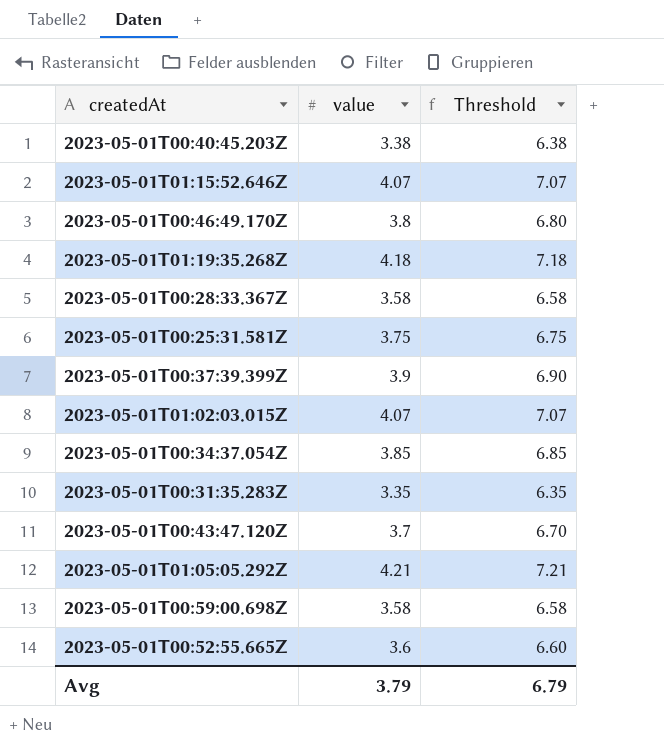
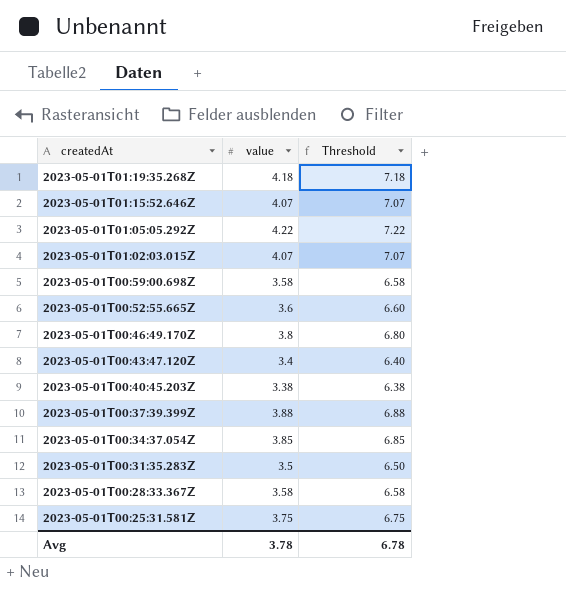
row order: none -> createdAt descending
2023-05-01T01:05:05.292Z | value: 4.21 -> 4.22
2023-05-01T01:05:05.292Z | Threshold: 7.21 -> 7.22
2023-05-01T00:43:47.120Z | value: 3.7 -> 3.4
2023-05-01T00:43:47.120Z | Threshold: 6.70 -> 6.40
2023-05-01T00:37:39.399Z | value: 3.9 -> 3.88
2023-05-01T00:37:39.399Z | Threshold: 6.90 -> 6.88
2023-05-01T00:31:35.283Z | value: 3.35 -> 3.5
2023-05-01T00:31:35.283Z | Threshold: 6.35 -> 6.50
Avg | value: 3.79 -> 3.78
Avg | Threshold: 6.79 -> 6.78

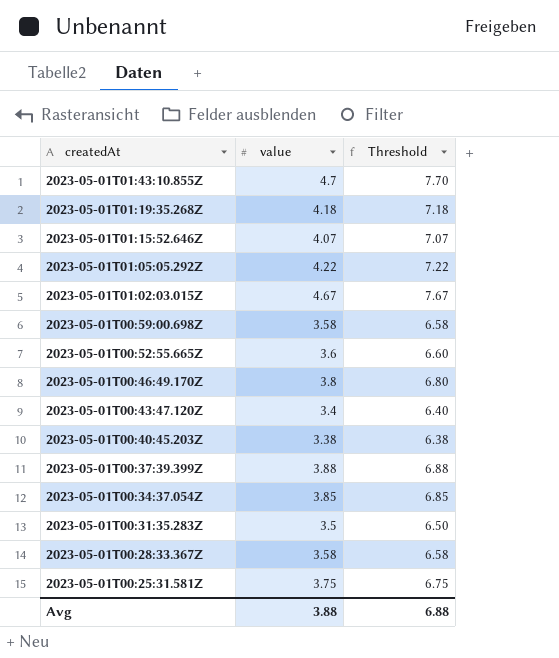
row 2023-05-01T01:43:10.855Z: none -> 4.7 | 7.70
2023-05-01T01:02:03.015Z | value: 4.07 -> 4.67
2023-05-01T01:02:03.015Z | Threshold: 7.07 -> 7.67
Avg | value: 3.78 -> 3.88
Avg | Threshold: 6.78 -> 6.88

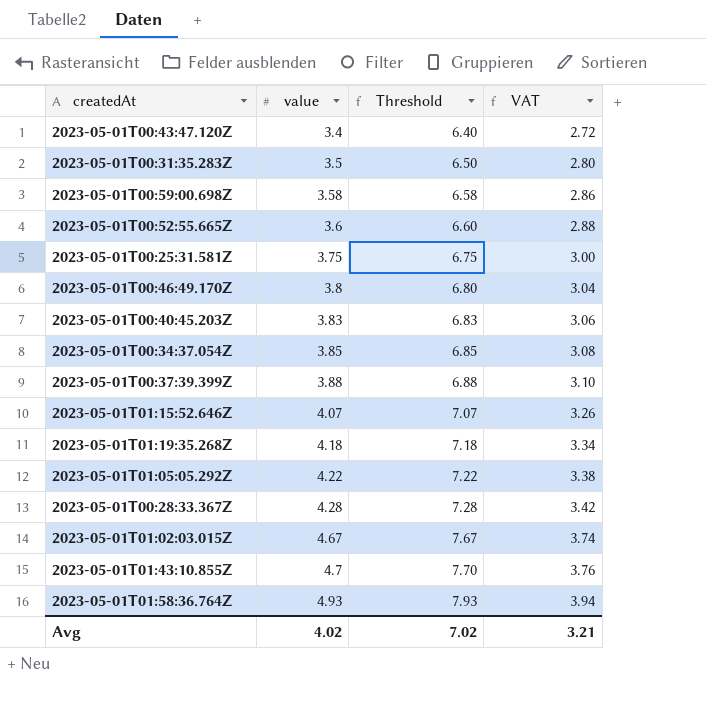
row order: createdAt descending -> value ascending
column VAT | formula: none -> [value] * 0.8
2023-05-01T00:40:45.203Z | value: 3.38 -> 3.83
2023-05-01T00:40:45.203Z | Threshold: 6.38 -> 6.83
2023-05-01T00:28:33.367Z | value: 3.58 -> 4.28
2023-05-01T00:28:33.367Z | Threshold: 6.58 -> 7.28
row 2023-05-01T01:58:36.764Z: none -> 4.93 | 7.93 | 3.94
Avg | value: 3.88 -> 4.02
Avg | Threshold: 6.88 -> 7.02

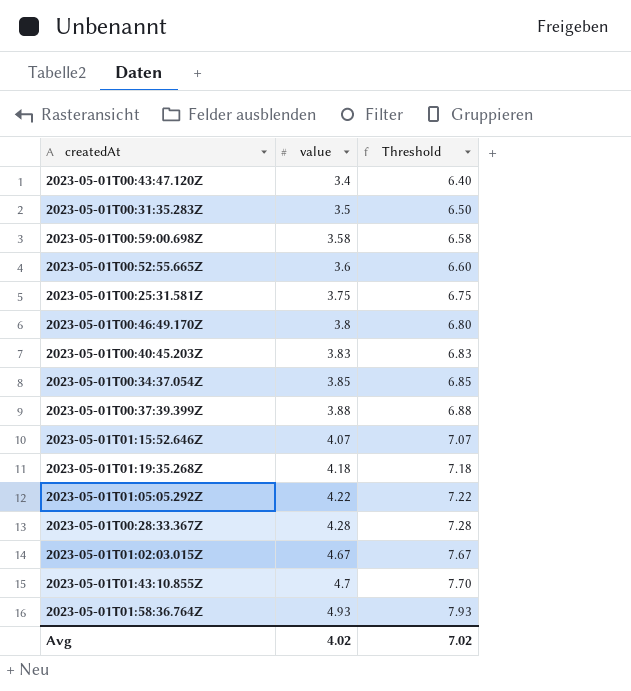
column VAT | formula: [value] * 0.8 -> none

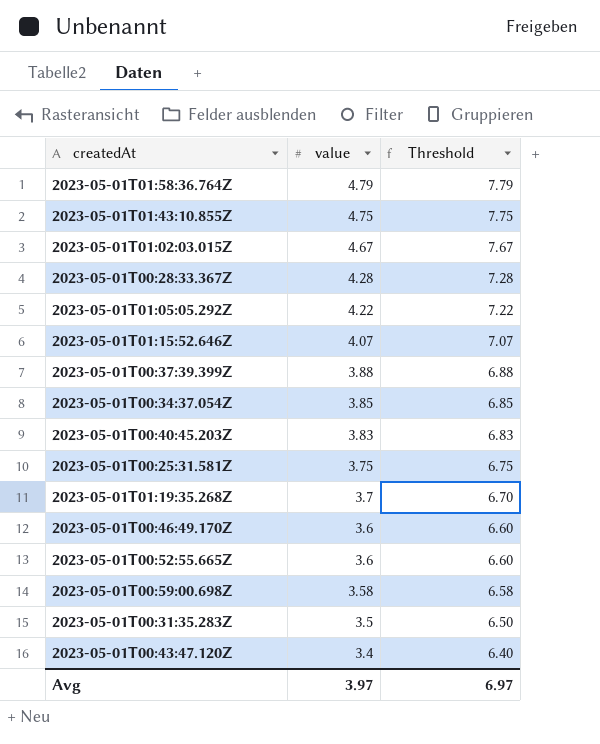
row order: value ascending -> value descending
2023-05-01T01:58:36.764Z | value: 4.93 -> 4.79
2023-05-01T01:58:36.764Z | Threshold: 7.93 -> 7.79
2023-05-01T01:43:10.855Z | value: 4.7 -> 4.75
2023-05-01T01:43:10.855Z | Threshold: 7.70 -> 7.75
2023-05-01T01:19:35.268Z | value: 4.18 -> 3.7
2023-05-01T01:19:35.268Z | Threshold: 7.18 -> 6.70
2023-05-01T00:46:49.170Z | value: 3.8 -> 3.6
2023-05-01T00:46:49.170Z | Threshold: 6.80 -> 6.60
Avg | value: 4.02 -> 3.97
Avg | Threshold: 7.02 -> 6.97

